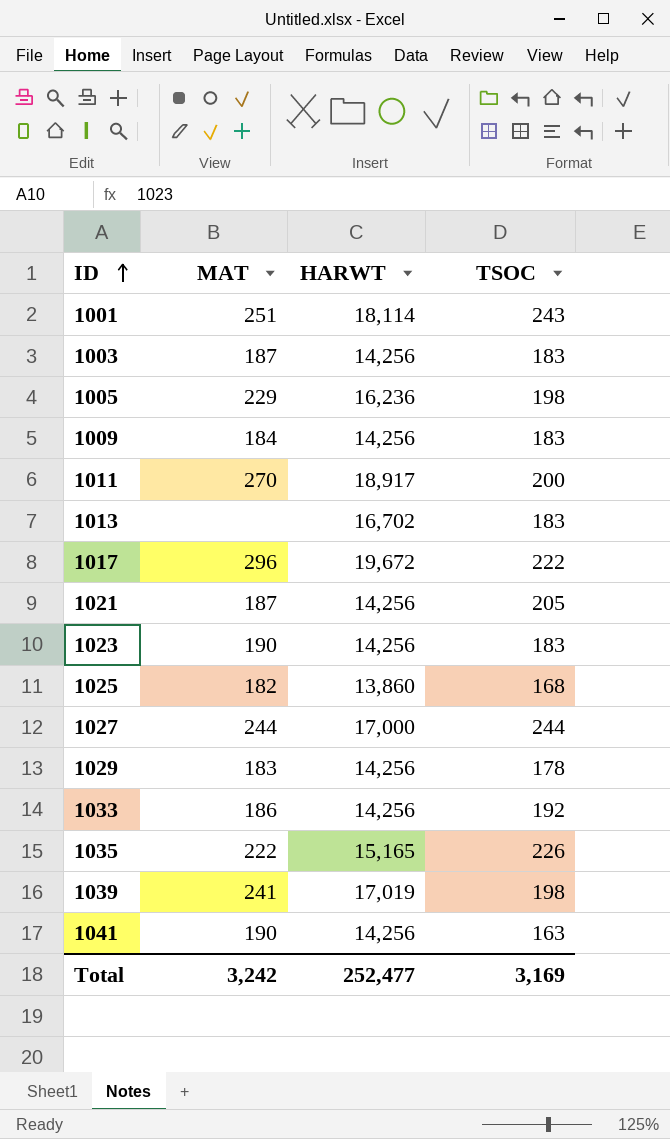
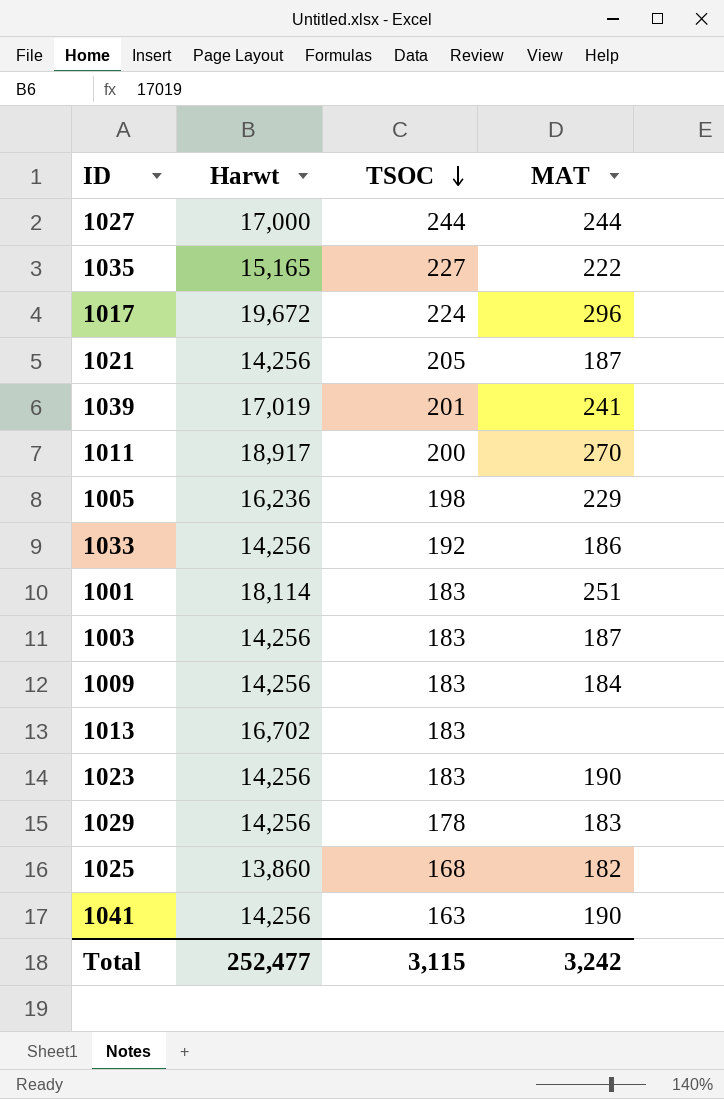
row order: ID ascending -> TSOC descending
column name: HARWT -> Harwt
column MAT | position: 2 -> 4
1035 | TSOC: 226 -> 227
1017 | TSOC: 222 -> 224
1039 | TSOC: 198 -> 201
1001 | TSOC: 243 -> 183
Total | TSOC: 3,169 -> 3,115

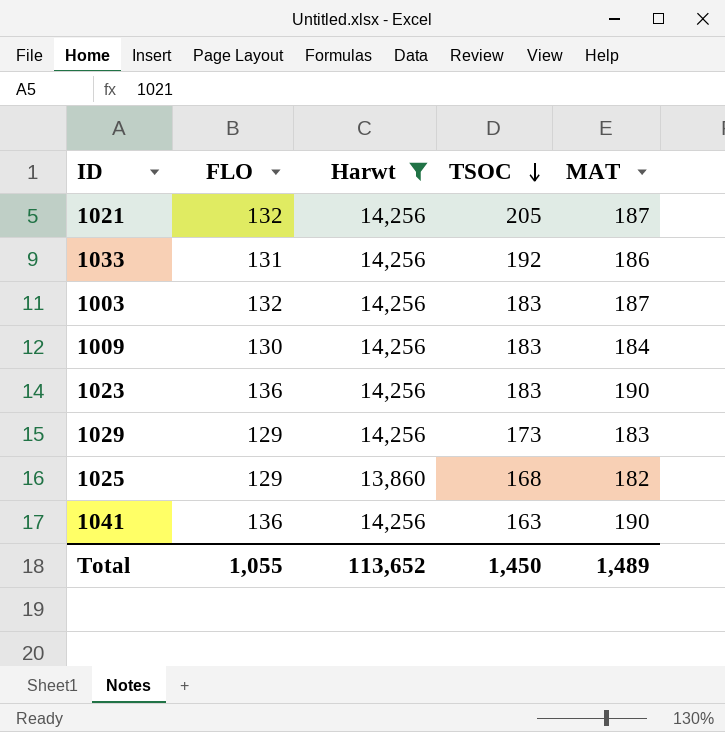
filter: none -> Harwt <= 14,256
column FLO | position: none -> 2
1029 | TSOC: 178 -> 173
Total | Harwt: 252,477 -> 113,652
Total | TSOC: 3,115 -> 1,450
Total | MAT: 3,242 -> 1,489

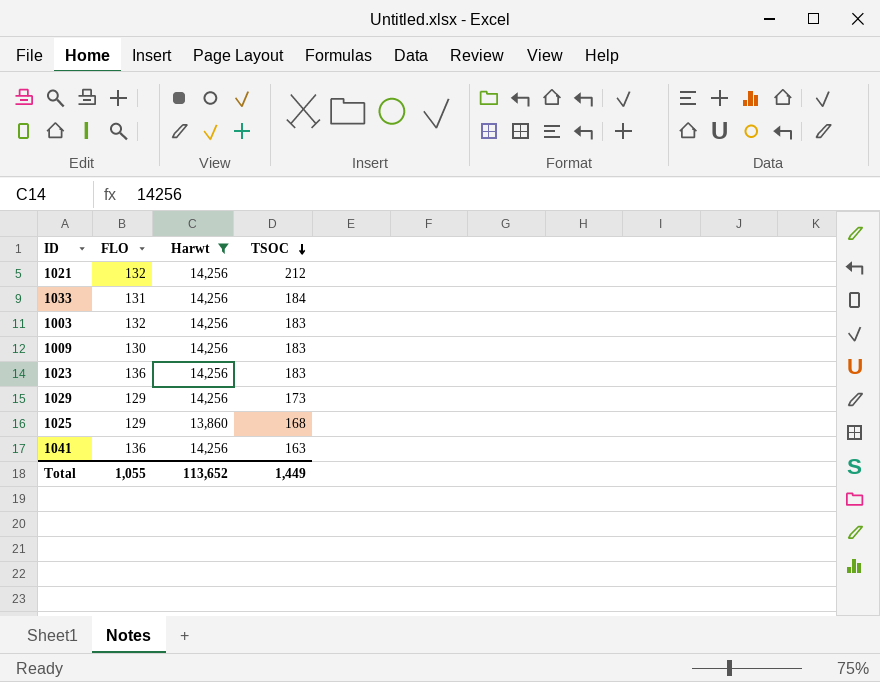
column MAT | position: 5 -> none
1021 | TSOC: 205 -> 212
1033 | TSOC: 192 -> 184
Total | TSOC: 1,450 -> 1,449

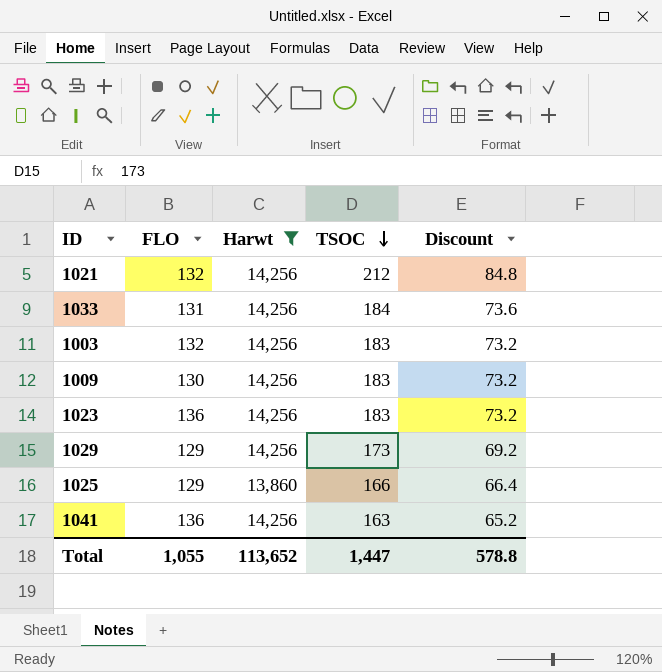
column Discount | formula: none -> [TSOC] * 0.4
1025 | TSOC: 168 -> 166
Total | TSOC: 1,449 -> 1,447

